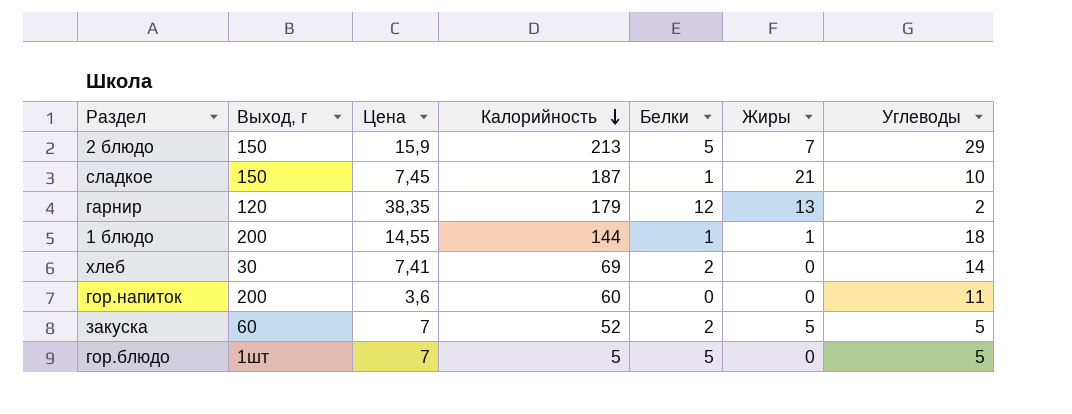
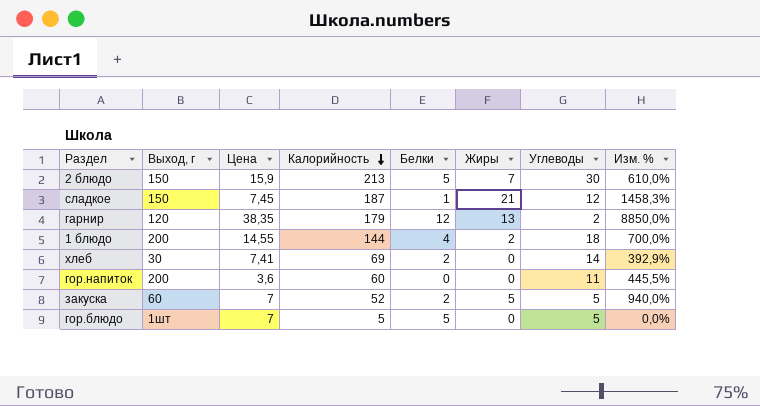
column Изм. % | formula: none -> ([Калорийность] - [Углеводы]) / [Углеводы]
2 блюдо | Углеводы: 29 -> 30
сладкое | Углеводы: 10 -> 12
1 блюдо | Белки: 1 -> 4
1 блюдо | Жиры: 1 -> 2

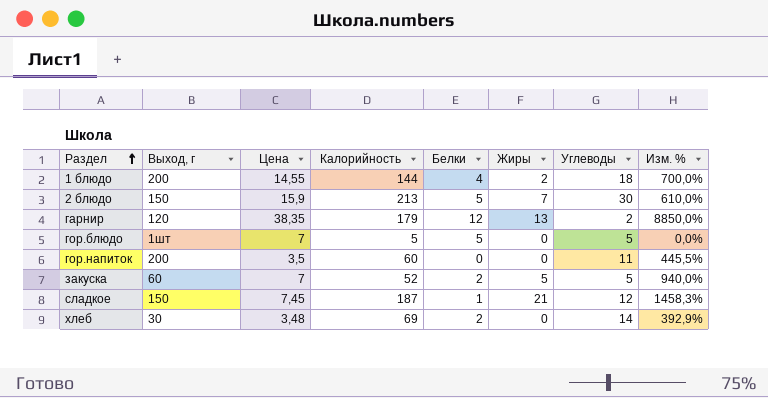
row order: Калорийность descending -> Раздел ascending
гор.напиток | Цена: 3,6 -> 3,5
хлеб | Цена: 7,41 -> 3,48

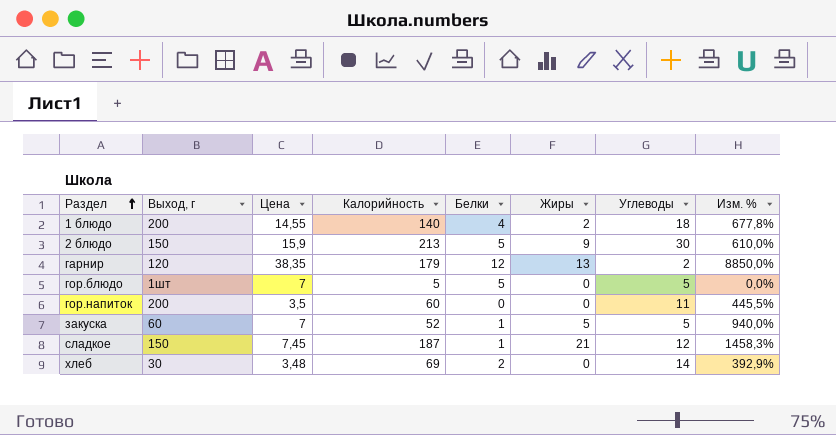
1 блюдо | Калорийность: 144 -> 140
1 блюдо | Изм. %: 700,0% -> 677,8%
2 блюдо | Жиры: 7 -> 9
закуска | Белки: 2 -> 1

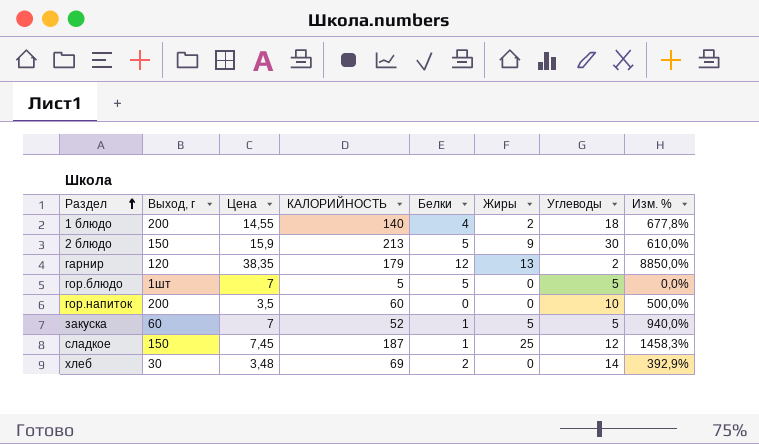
column name: Калорийность -> КАЛОРИЙНОСТЬ
гор.напиток | Углеводы: 11 -> 10
гор.напиток | Изм. %: 445,5% -> 500,0%
сладкое | Жиры: 21 -> 25

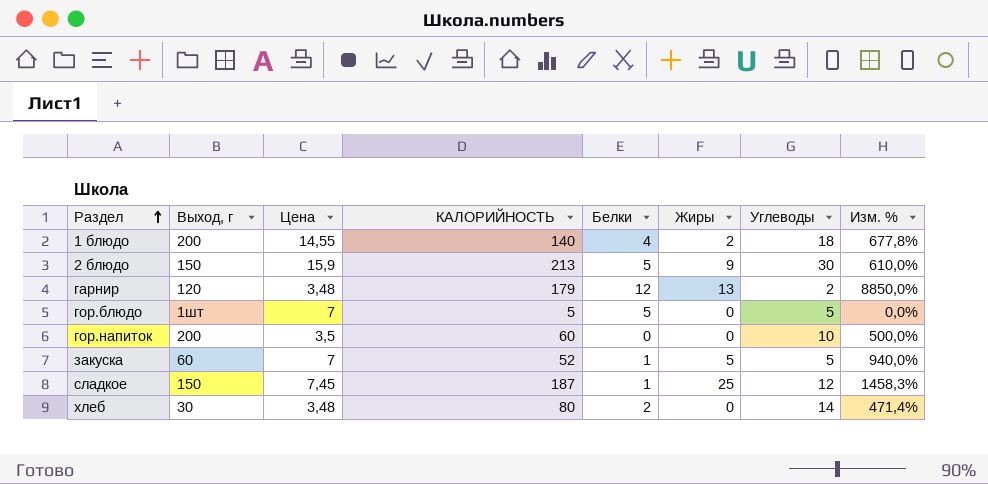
гарнир | Цена: 38,35 -> 3,48
хлеб | КАЛОРИЙНОСТЬ: 69 -> 80
хлеб | Изм. %: 392,9% -> 471,4%

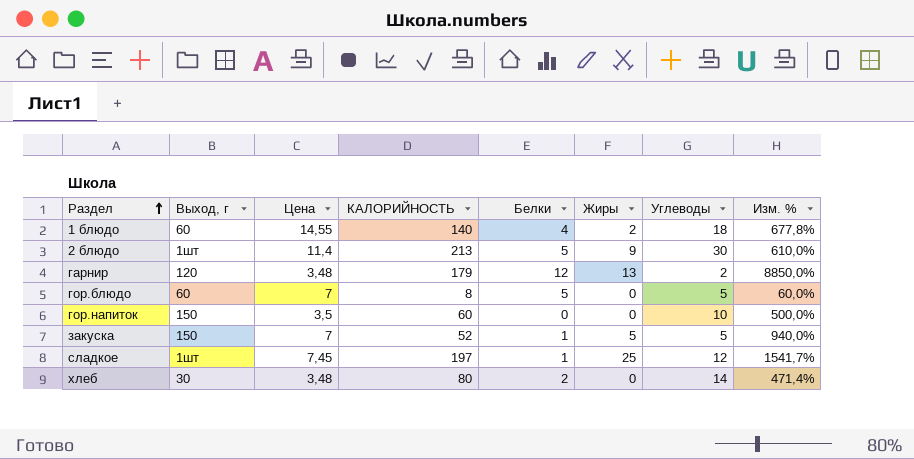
1 блюдо | Выход, г: 200 -> 60
2 блюдо | Выход, г: 150 -> 1шт
2 блюдо | Цена: 15,9 -> 11,4
гор.блюдо | Выход, г: 1шт -> 60
гор.блюдо | КАЛОРИЙНОСТЬ: 5 -> 8
гор.блюдо | Изм. %: 0,0% -> 60,0%
гор.напиток | Выход, г: 200 -> 150
закуска | Выход, г: 60 -> 150
сладкое | Выход, г: 150 -> 1шт
сладкое | КАЛОРИЙНОСТЬ: 187 -> 197
сладкое | Изм. %: 1458,3% -> 1541,7%

